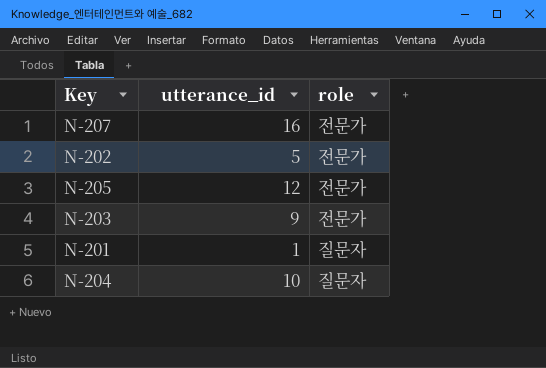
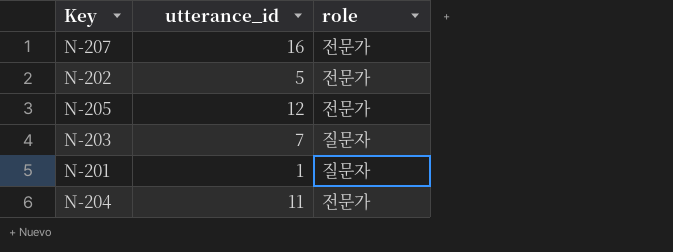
N-203 | utterance_id: 9 -> 7
N-203 | role: 전문가 -> 질문자
N-204 | utterance_id: 10 -> 11
N-204 | role: 질문자 -> 전문가

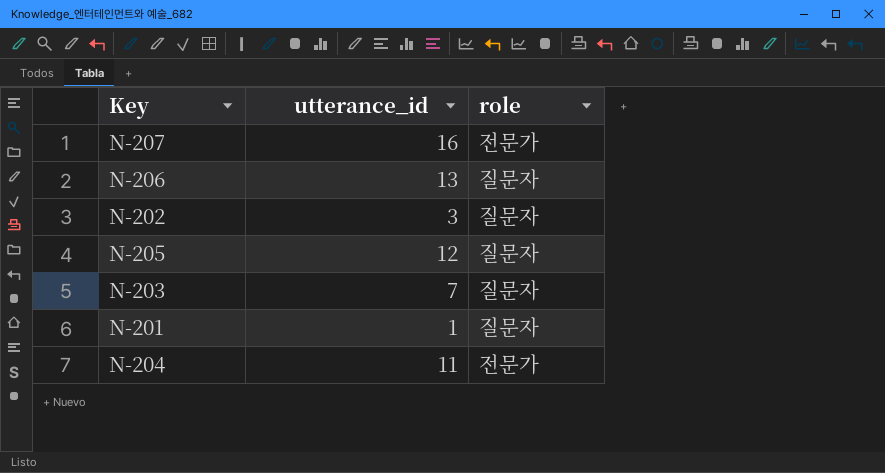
row N-206: none -> 13 | 질문자
N-202 | utterance_id: 5 -> 3
N-202 | role: 전문가 -> 질문자
N-205 | role: 전문가 -> 질문자

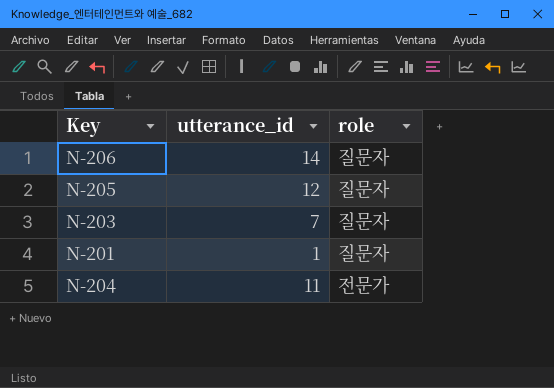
row N-207: 16 | 전문가 -> none
row N-202: 3 | 질문자 -> none
N-206 | utterance_id: 13 -> 14

